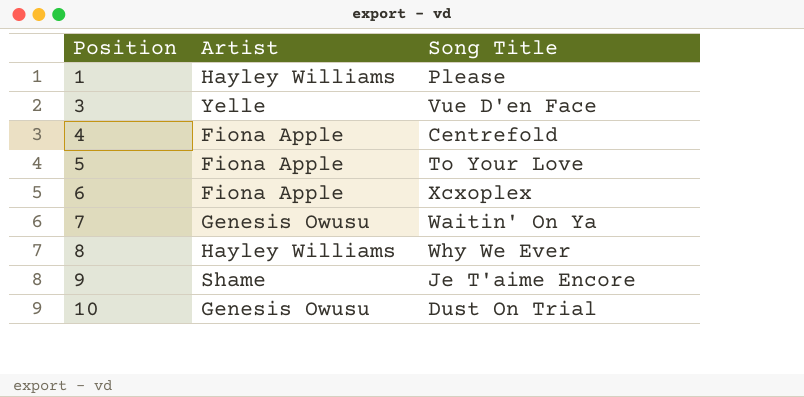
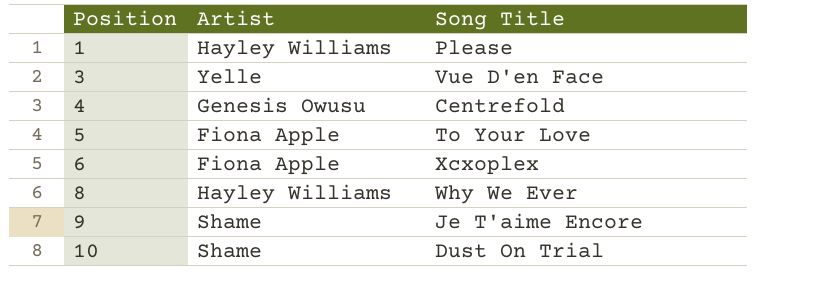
row 7: Genesis Owusu | Waitin' On Ya -> none
4 | Artist: Fiona Apple -> Genesis Owusu
10 | Artist: Genesis Owusu -> Shame

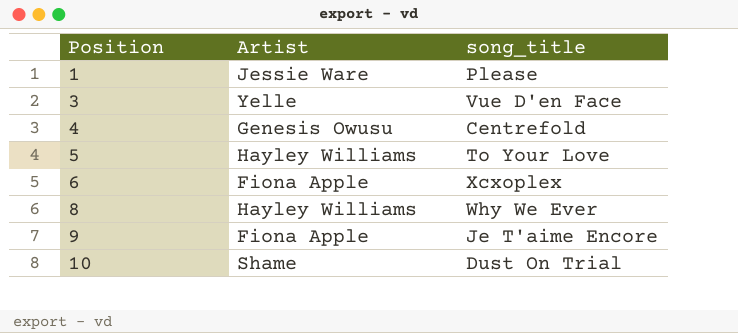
column name: Song Title -> song_title
1 | Artist: Hayley Williams -> Jessie Ware
5 | Artist: Fiona Apple -> Hayley Williams
9 | Artist: Shame -> Fiona Apple

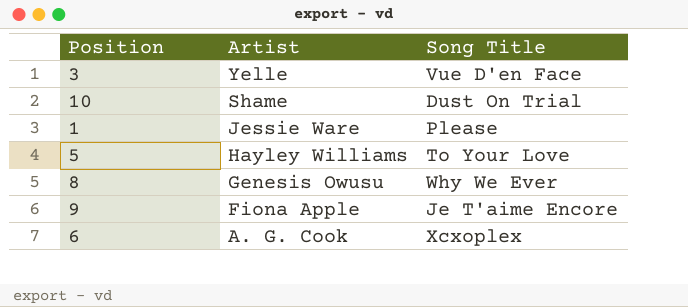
row order: Position ascending -> Artist descending
column name: song_title -> Song Title
row 4: Genesis Owusu | Centrefold -> none
8 | Artist: Hayley Williams -> Genesis Owusu
6 | Artist: Fiona Apple -> A. G. Cook

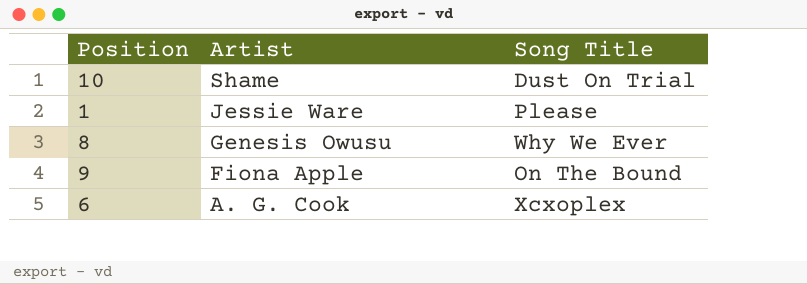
row 3: Yelle | Vue D'en Face -> none
row 5: Hayley Williams | To Your Love -> none
9 | Song Title: Je T'aime Encore -> On The Bound

